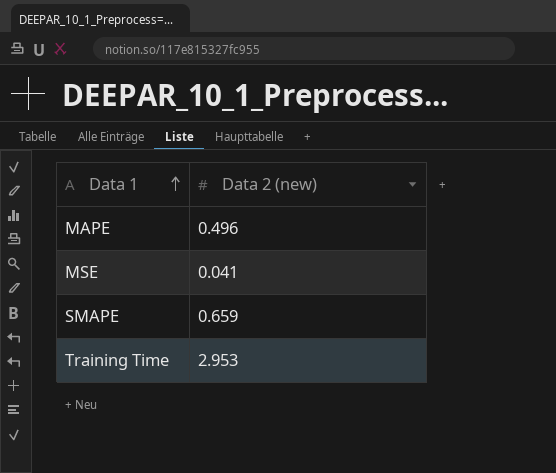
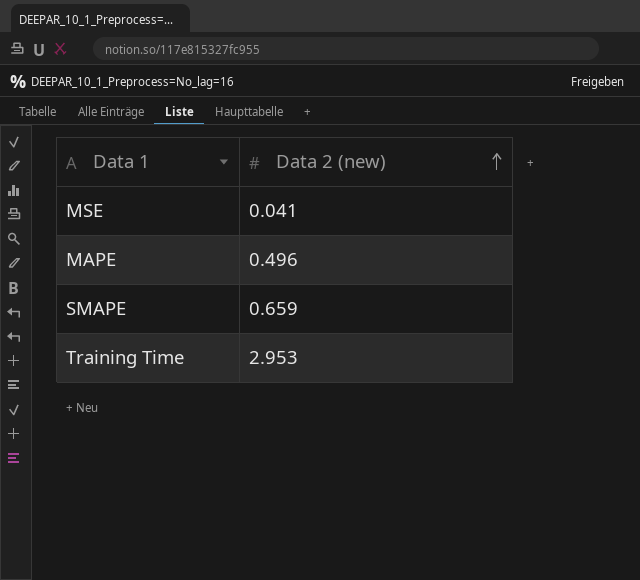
row order: Data 1 ascending -> Data 2 (new) ascending

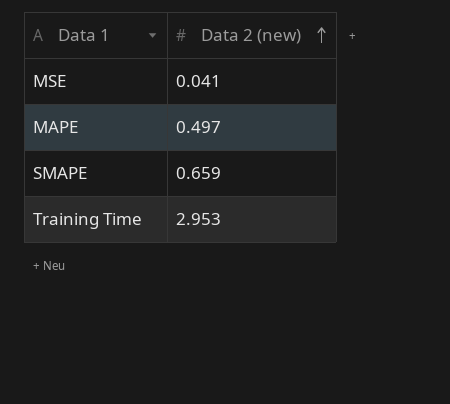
MAPE | Data 2 (new): 0.496 -> 0.497

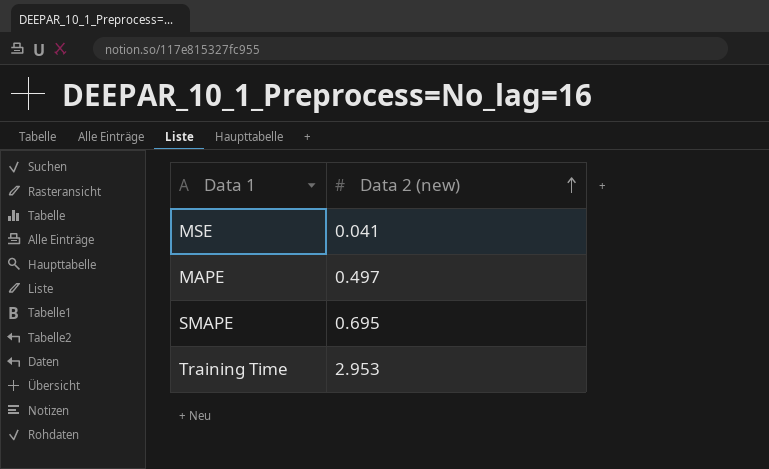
SMAPE | Data 2 (new): 0.659 -> 0.695

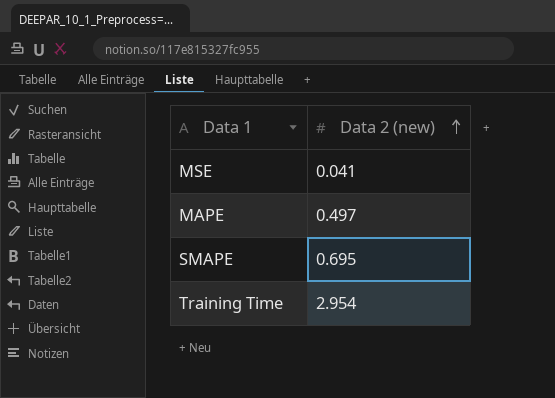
Training Time | Data 2 (new): 2.953 -> 2.954

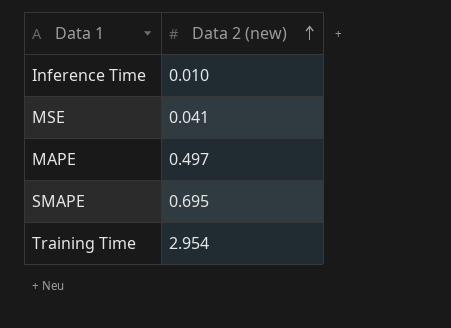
row Inference Time: none -> 0.010

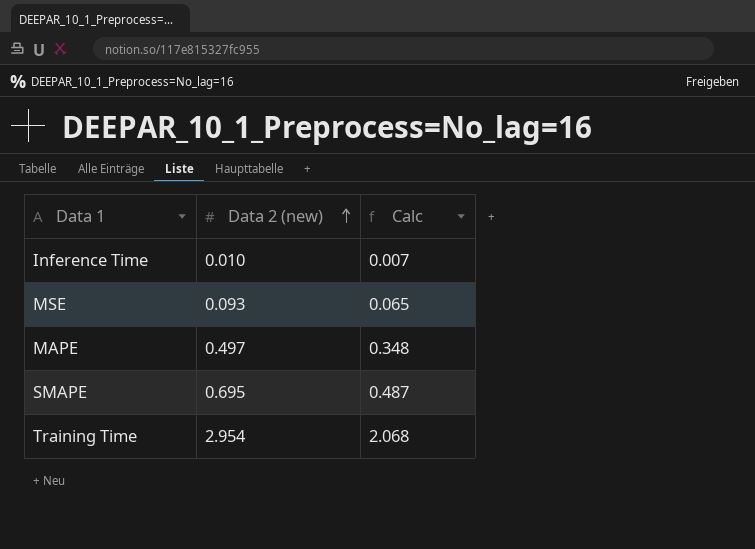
column Calc | formula: none -> [Data 2 (new)] * 0.7
MSE | Data 2 (new): 0.041 -> 0.093

